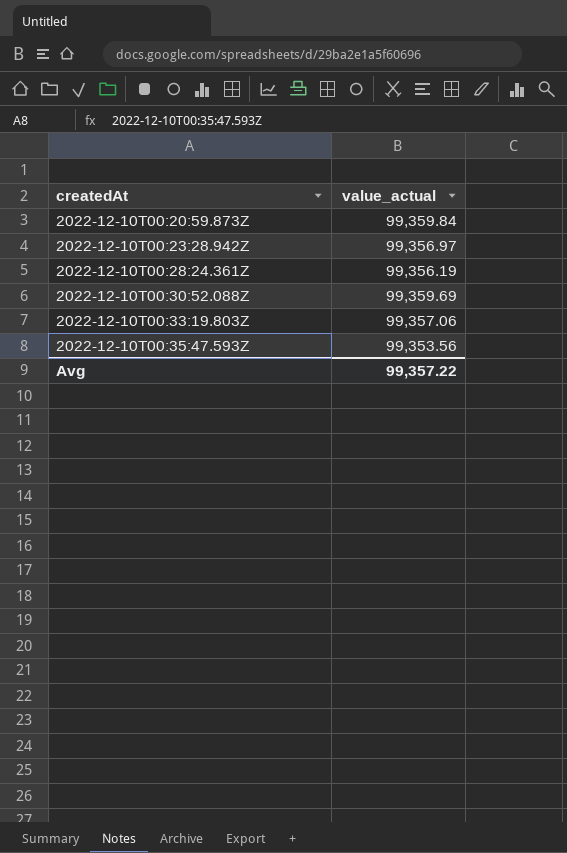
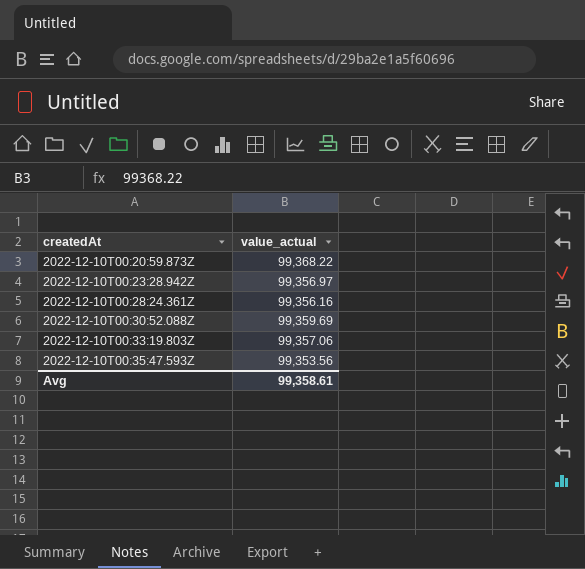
2022-12-10T00:20:59.873Z | value_actual: 99,359.84 -> 99,368.22
2022-12-10T00:28:24.361Z | value_actual: 99,356.19 -> 99,356.16
Avg | value_actual: 99,357.22 -> 99,358.61

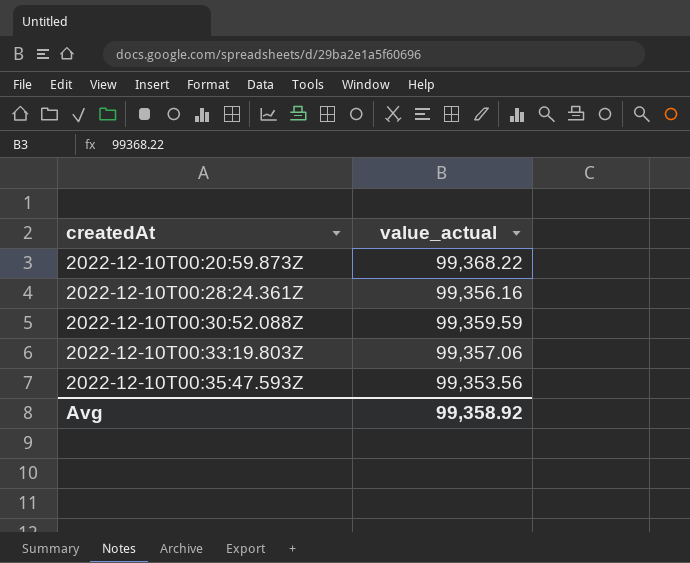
row 2022-12-10T00:23:28.942Z: 99,356.97 -> none
2022-12-10T00:30:52.088Z | value_actual: 99,359.69 -> 99,359.59
Avg | value_actual: 99,358.61 -> 99,358.92

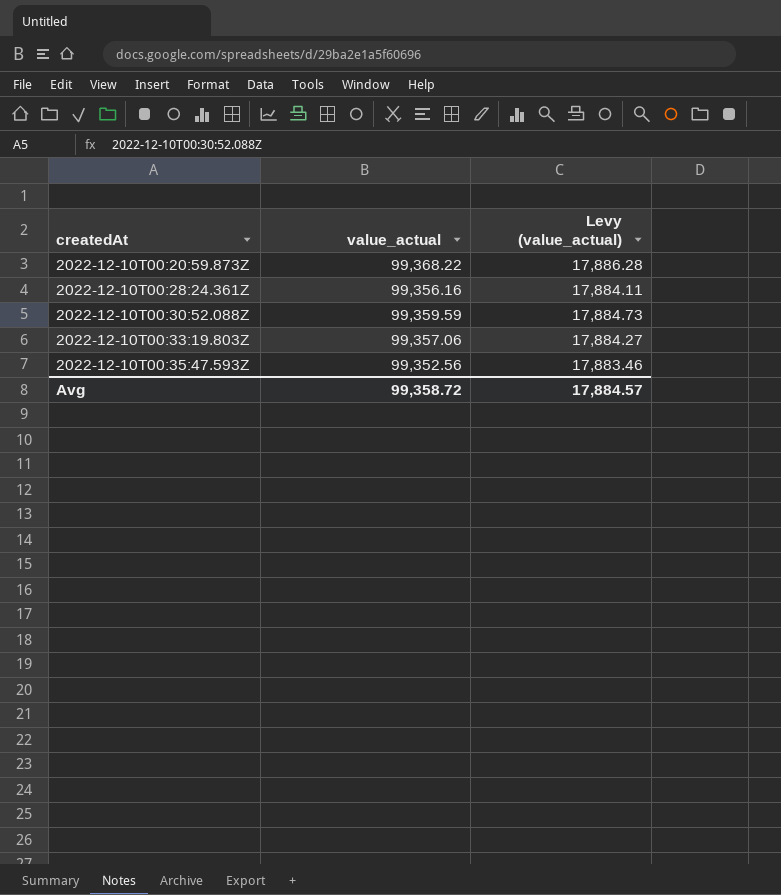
column Levy (value_actual) | formula: none -> [value_actual] * 0.18
2022-12-10T00:35:47.593Z | value_actual: 99,353.56 -> 99,352.56
Avg | value_actual: 99,358.92 -> 99,358.72

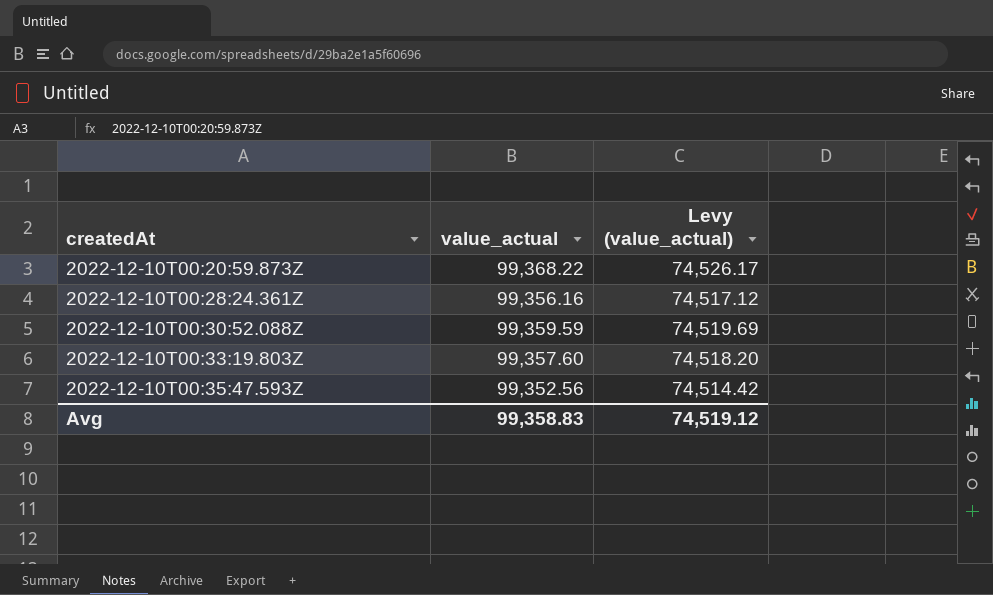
column Levy (value_actual) | formula: [value_actual] * 0.18 -> [value_actual] * 0.75
2022-12-10T00:33:19.803Z | value_actual: 99,357.06 -> 99,357.60
Avg | value_actual: 99,358.72 -> 99,358.83
Avg | Levy (value_actual): 17,884.57 -> 74,519.12

